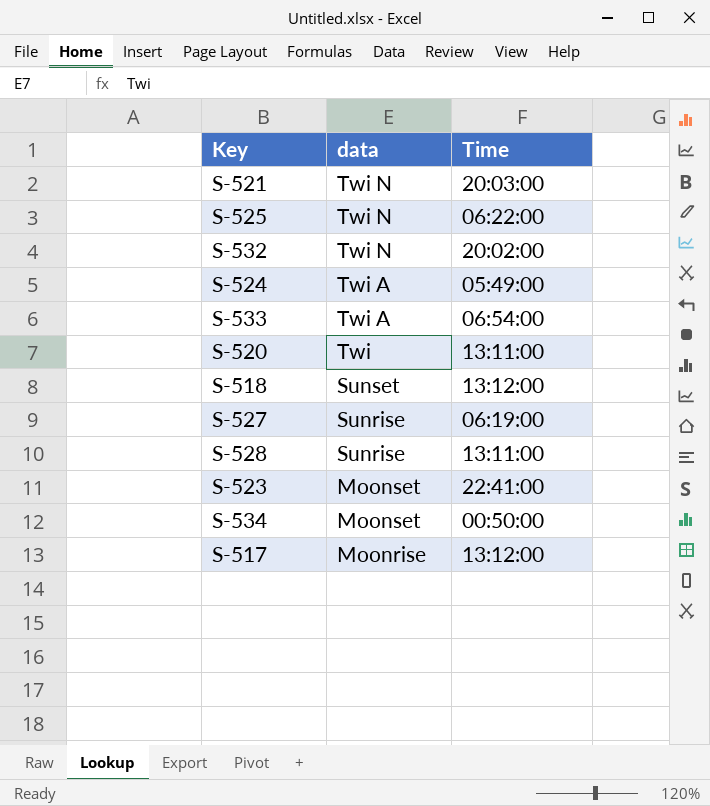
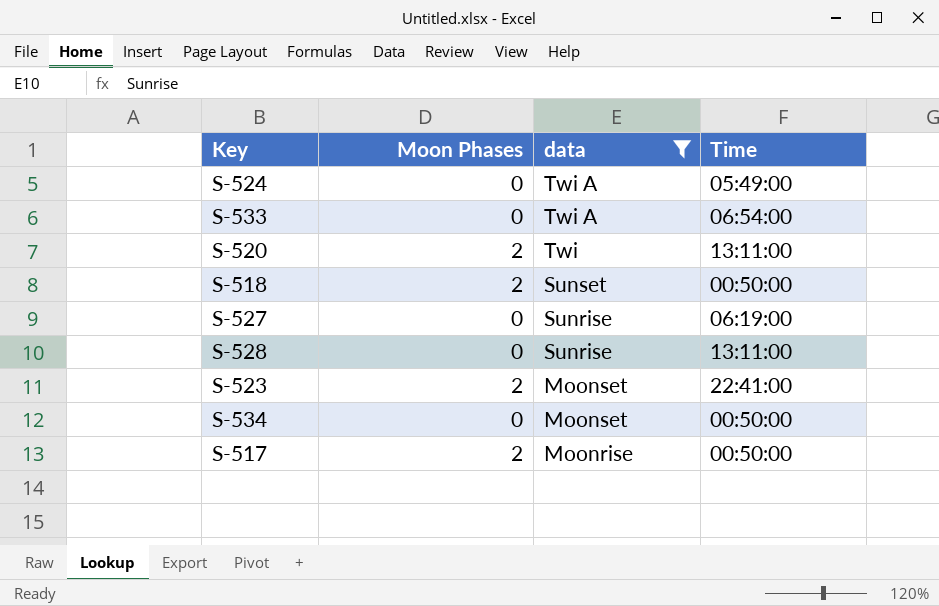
filter: none -> data != Twi N
column Moon Phases | position: none -> 2
S-518 | Time: 13:12:00 -> 00:50:00
S-517 | Time: 13:12:00 -> 00:50:00

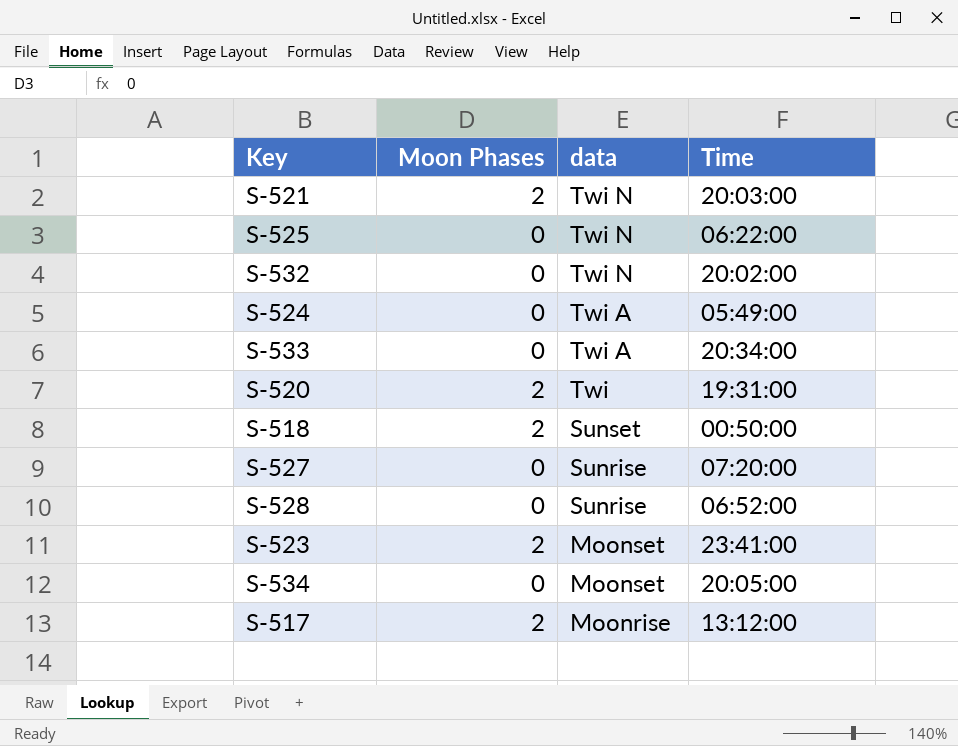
filter: data != Twi N -> none
S-533 | Time: 06:54:00 -> 20:34:00
S-520 | Time: 13:11:00 -> 19:31:00
S-527 | Time: 06:19:00 -> 07:20:00
S-528 | Time: 13:11:00 -> 06:52:00
S-523 | Time: 22:41:00 -> 23:41:00
S-534 | Time: 00:50:00 -> 20:05:00
S-517 | Time: 00:50:00 -> 13:12:00

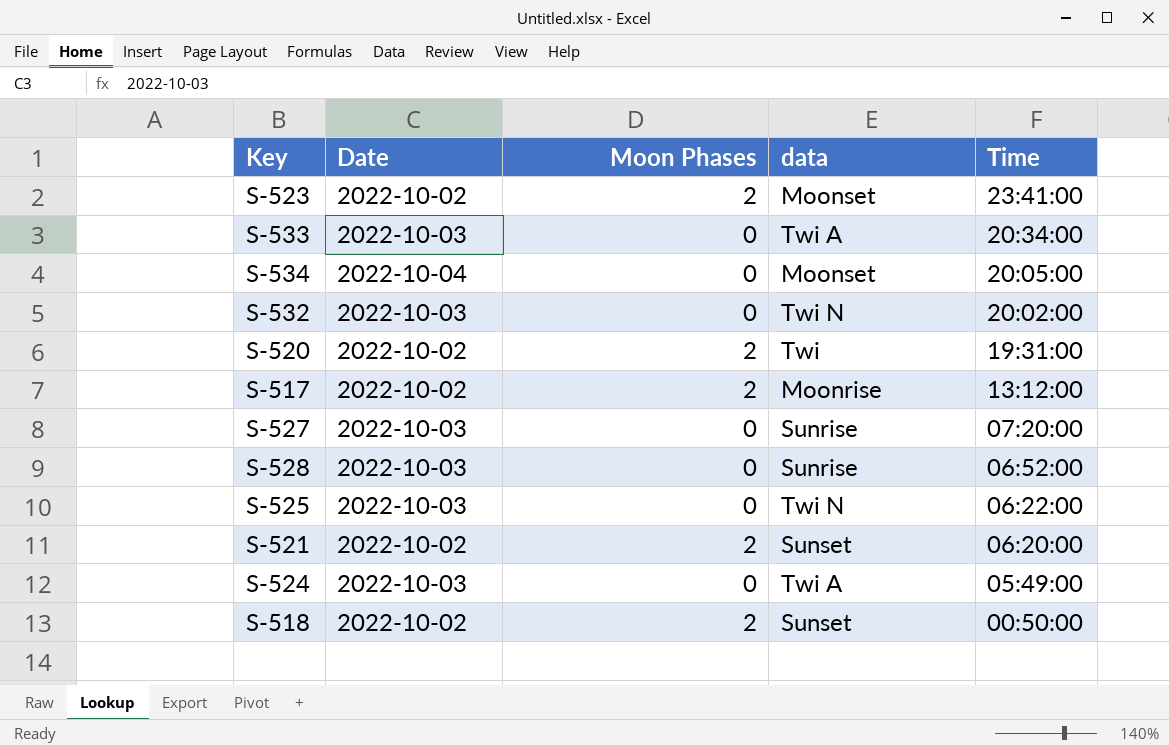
row order: data descending -> Time descending
column Date | position: none -> 2
S-521 | data: Twi N -> Sunset
S-521 | Time: 20:03:00 -> 06:20:00

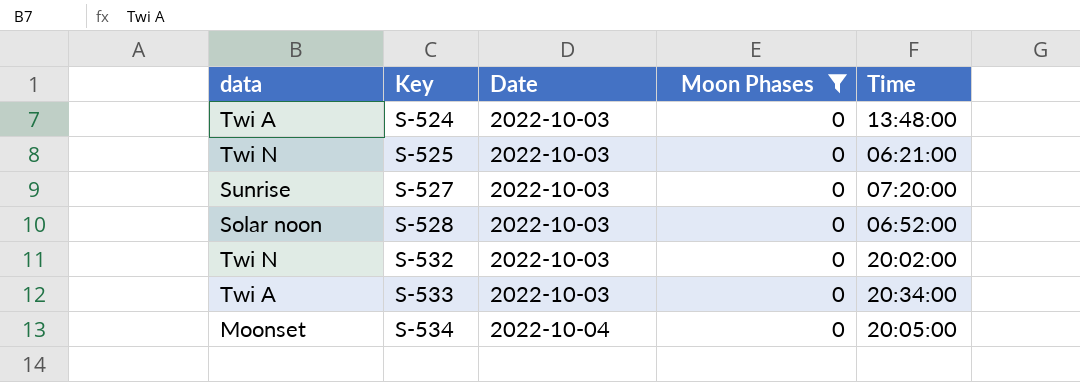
filter: none -> Moon Phases = 0
row order: Time descending -> Key ascending
column data | position: 4 -> 1
S-524 | Time: 05:49:00 -> 13:48:00
S-525 | Time: 06:22:00 -> 06:21:00
S-528 | data: Sunrise -> Solar noon

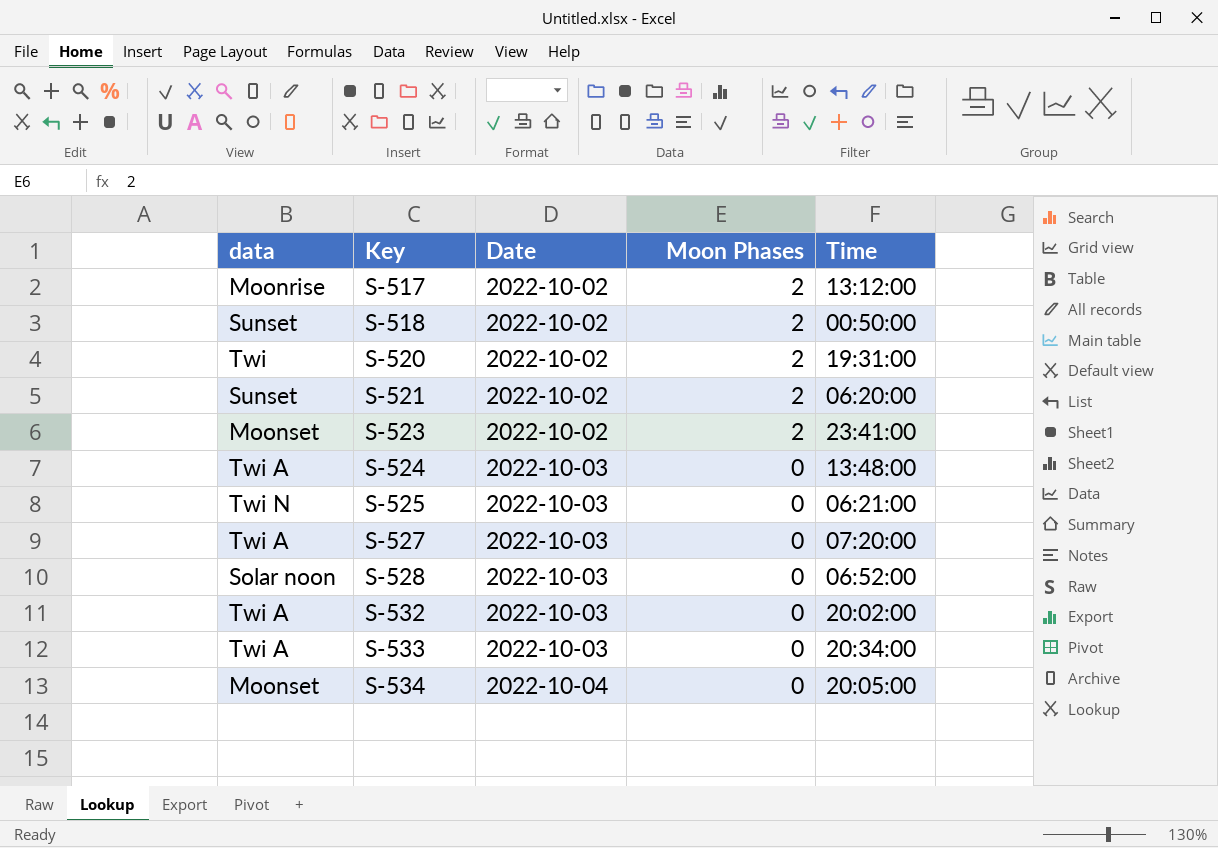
filter: Moon Phases = 0 -> none
S-527 | data: Sunrise -> Twi A
S-532 | data: Twi N -> Twi A

